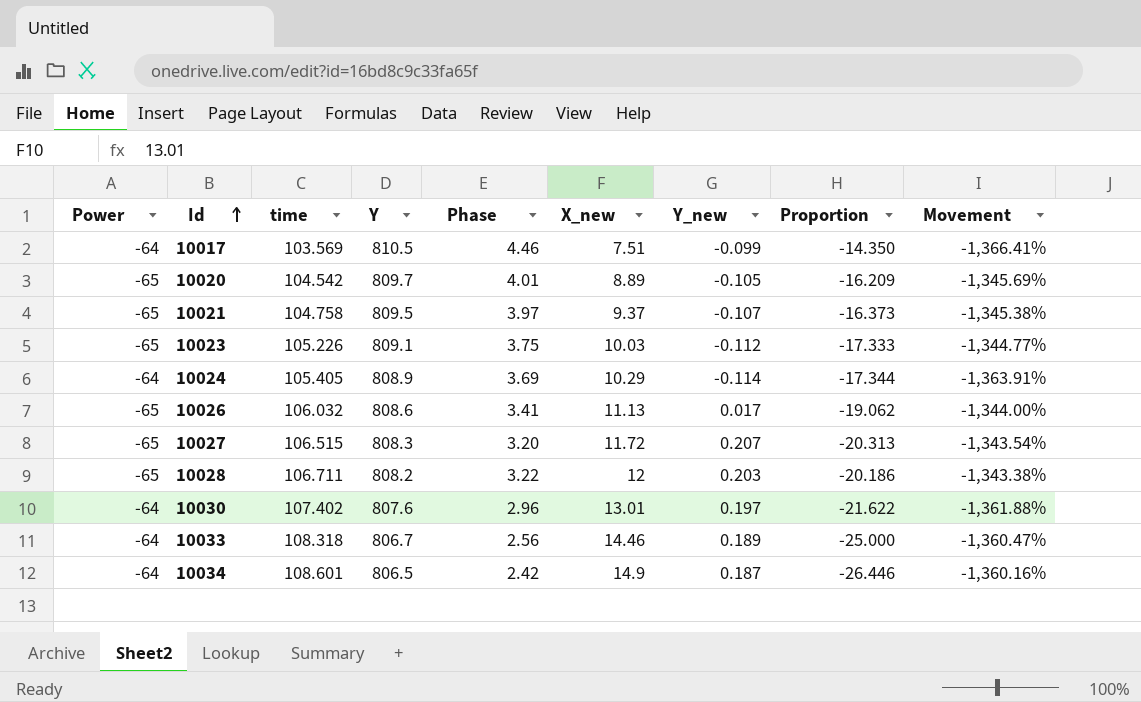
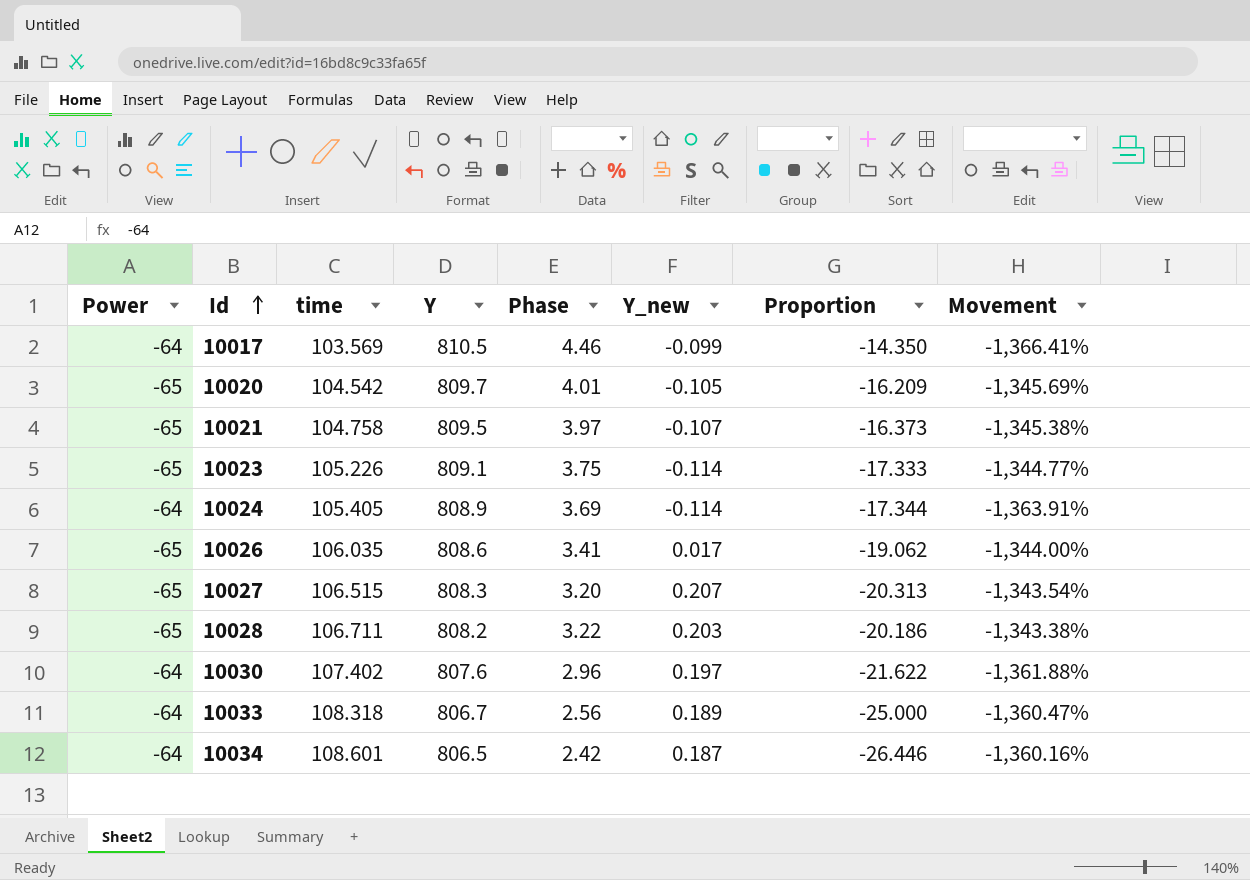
column X_new | position: 6 -> none
10023 | Y_new: -0.112 -> -0.114
10026 | time: 106.032 -> 106.035

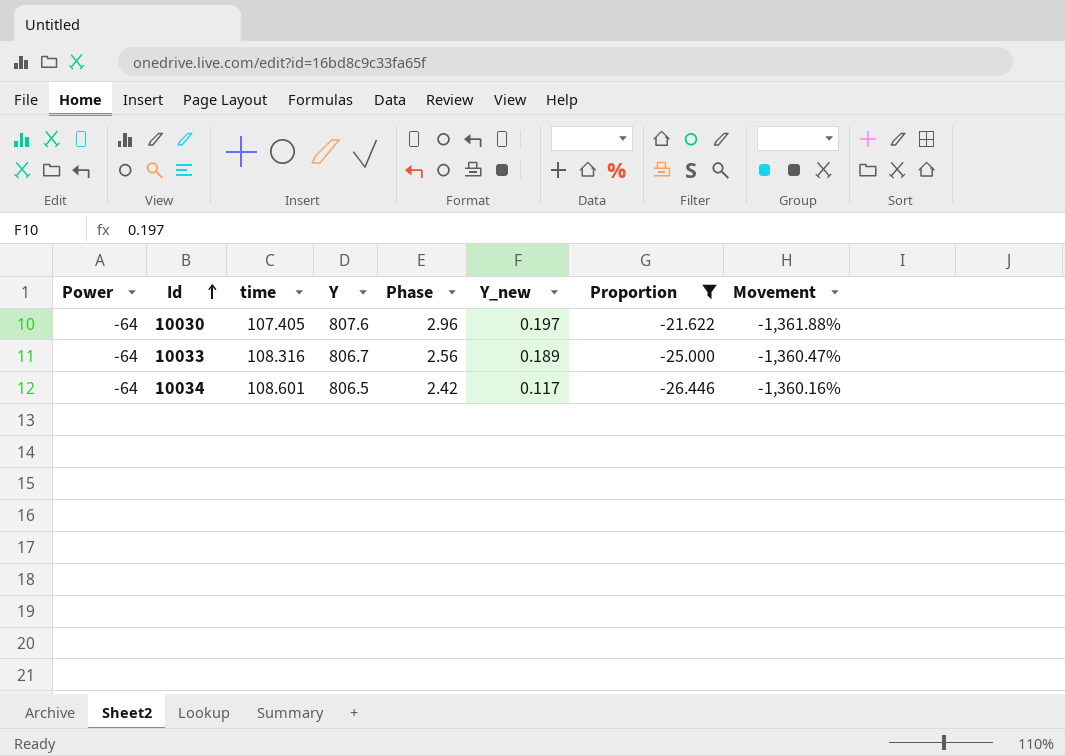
filter: none -> Proportion <= -21.622
10030 | time: 107.402 -> 107.405
10033 | time: 108.318 -> 108.316
10034 | Y_new: 0.187 -> 0.117

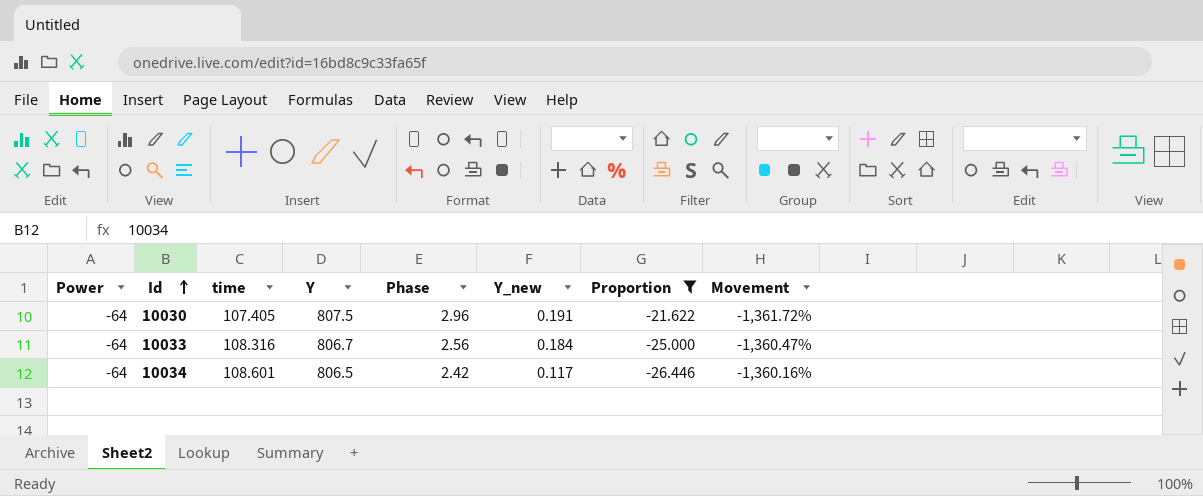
10030 | Y: 807.6 -> 807.5
10030 | Y_new: 0.197 -> 0.191
10030 | Movement: -1,361.88% -> -1,361.72%
10033 | Y_new: 0.189 -> 0.184

